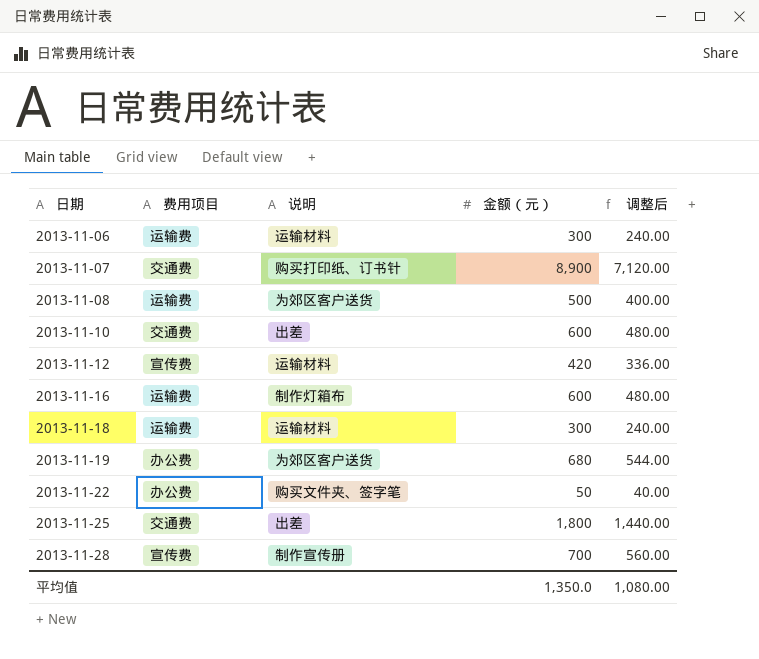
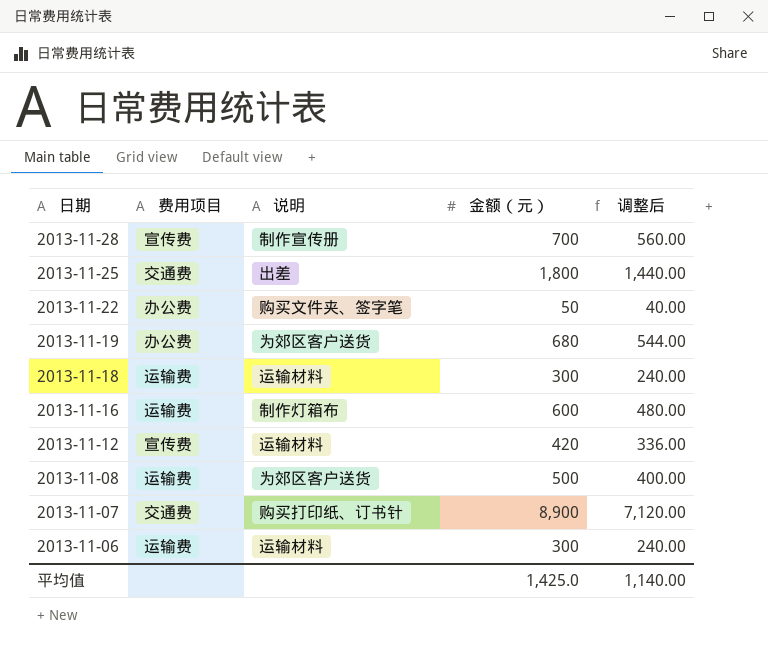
row order: 日期 ascending -> 日期 descending
row 2013-11-10: 交通费 | 出差 | 600 | 480.00 -> none
平均值 | 金额（元）: 1,350.0 -> 1,425.0
平均值 | 调整后: 1,080.00 -> 1,140.00

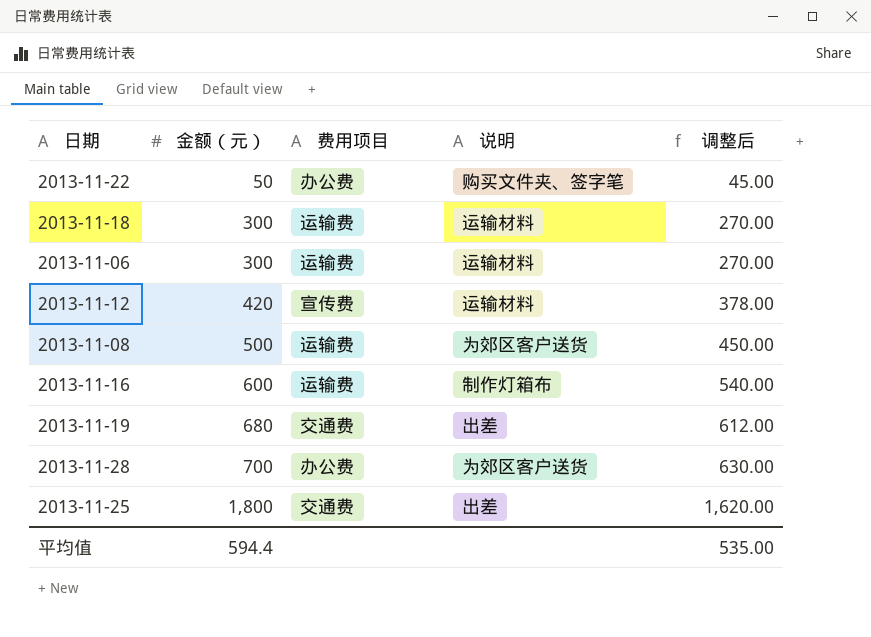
row order: 日期 descending -> 金额（元） ascending
column 金额（元） | position: 4 -> 2
column 调整后 | formula: [金额（元）] * 0.8 -> [金额（元）] * 0.9
row 2013-11-07: 交通费 | 购买打印纸、订书针 | 8,900 | 7,120.00 -> none
2013-11-19 | 费用项目: 办公费 -> 交通费
2013-11-19 | 说明: 为郊区客户送货 -> 出差
2013-11-28 | 费用项目: 宣传费 -> 办公费
2013-11-28 | 说明: 制作宣传册 -> 为郊区客户送货
平均值 | 金额（元）: 1,425.0 -> 594.4
平均值 | 调整后: 1,140.00 -> 535.00

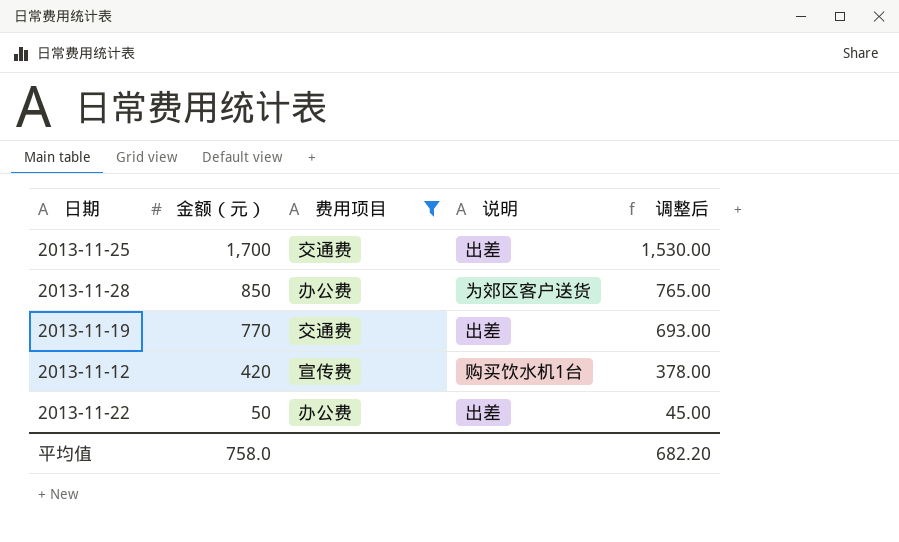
filter: none -> 费用项目 != 运输费
row order: 金额（元） ascending -> 金额（元） descending
2013-11-25 | 金额（元）: 1,800 -> 1,700
2013-11-25 | 调整后: 1,620.00 -> 1,530.00
2013-11-28 | 金额（元）: 700 -> 850
2013-11-28 | 调整后: 630.00 -> 765.00
2013-11-19 | 金额（元）: 680 -> 770
2013-11-19 | 调整后: 612.00 -> 693.00
2013-11-12 | 说明: 运输材料 -> 购买饮水机1台
2013-11-22 | 说明: 购买文件夹、签字笔 -> 出差
平均值 | 金额（元）: 594.4 -> 758.0
平均值 | 调整后: 535.00 -> 682.20

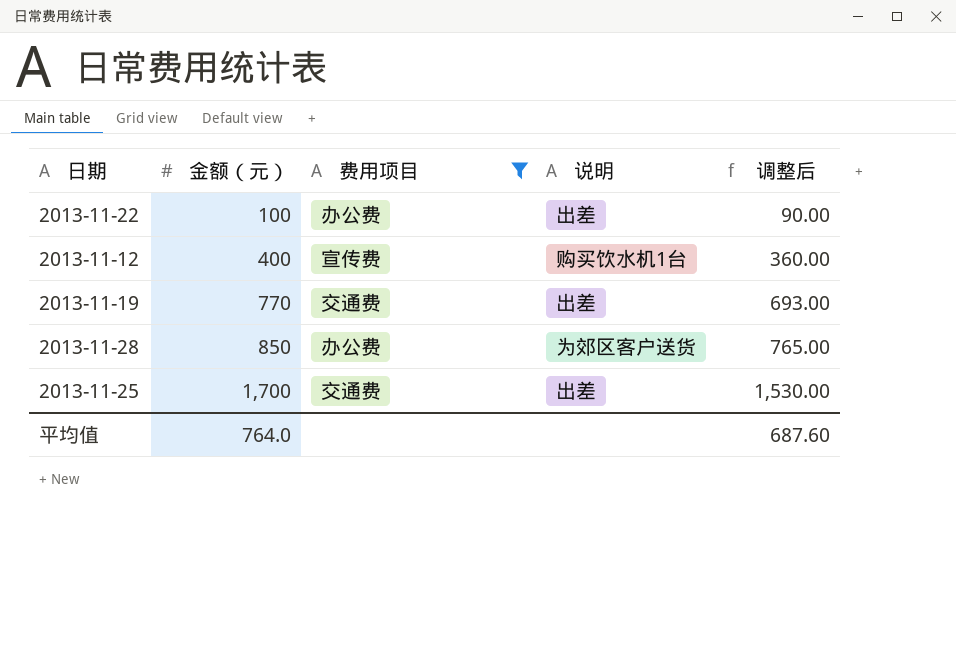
row order: 金额（元） descending -> 金额（元） ascending
2013-11-22 | 金额（元）: 50 -> 100
2013-11-22 | 调整后: 45.00 -> 90.00
2013-11-12 | 金额（元）: 420 -> 400
2013-11-12 | 调整后: 378.00 -> 360.00
平均值 | 金额（元）: 758.0 -> 764.0
平均值 | 调整后: 682.20 -> 687.60

